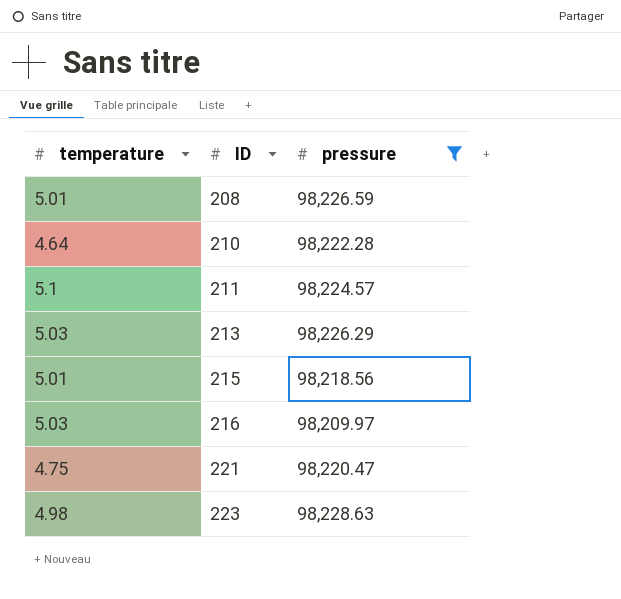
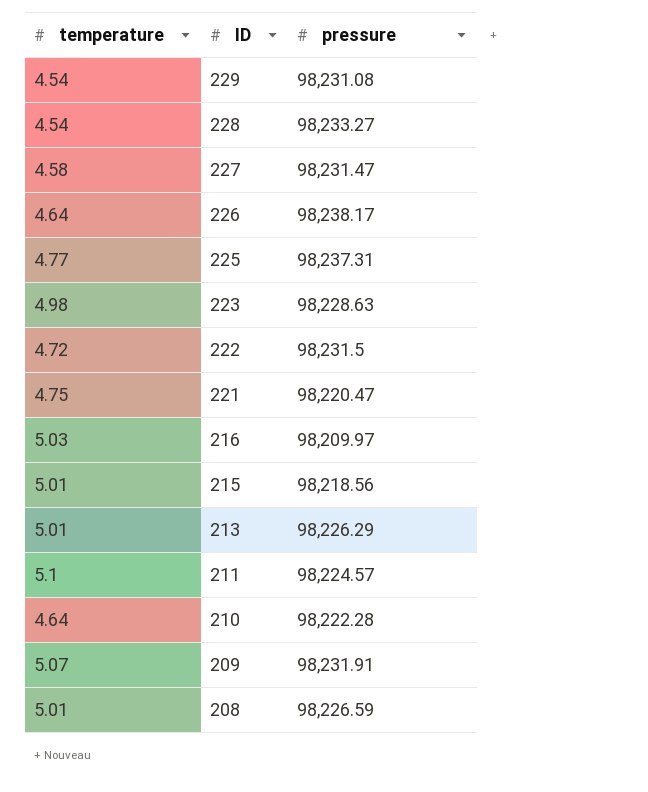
filter: pressure <= 98,228.63 -> none
row order: ID ascending -> ID descending
213 | temperature: 5.03 -> 5.01

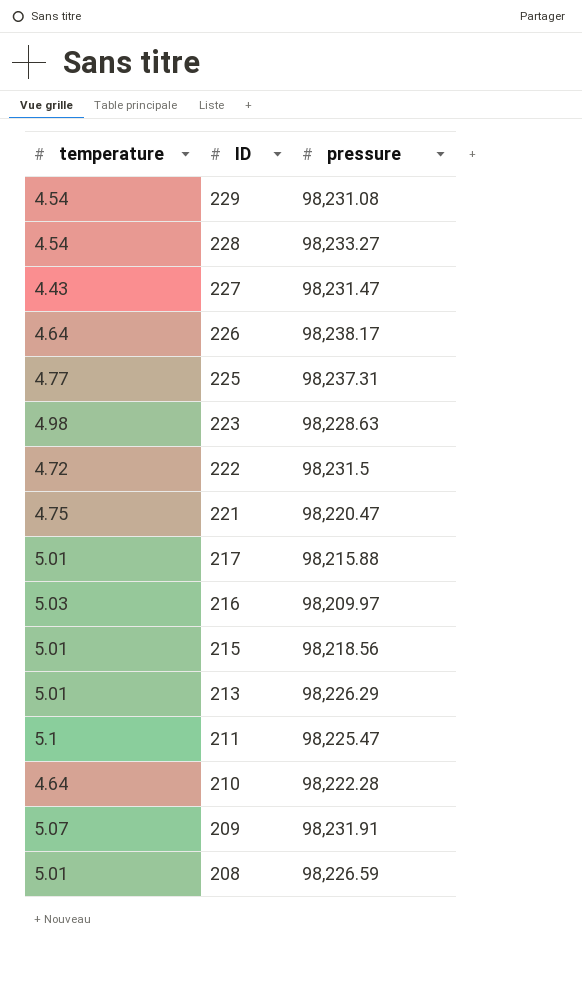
227 | temperature: 4.58 -> 4.43
row 217: none -> 5.01 | 98,215.88
211 | pressure: 98,224.57 -> 98,225.47

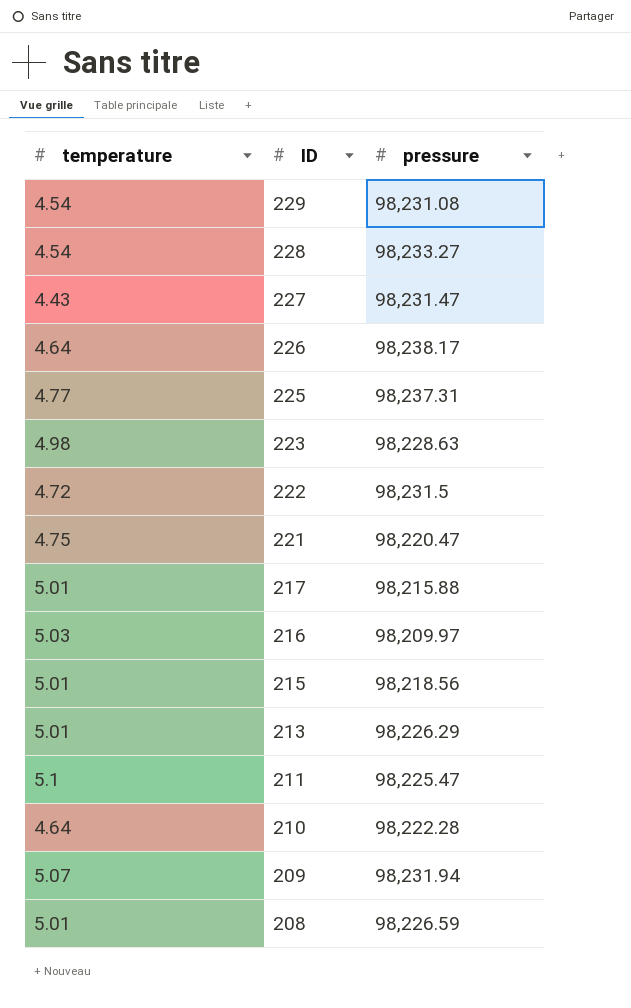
209 | pressure: 98,231.91 -> 98,231.94

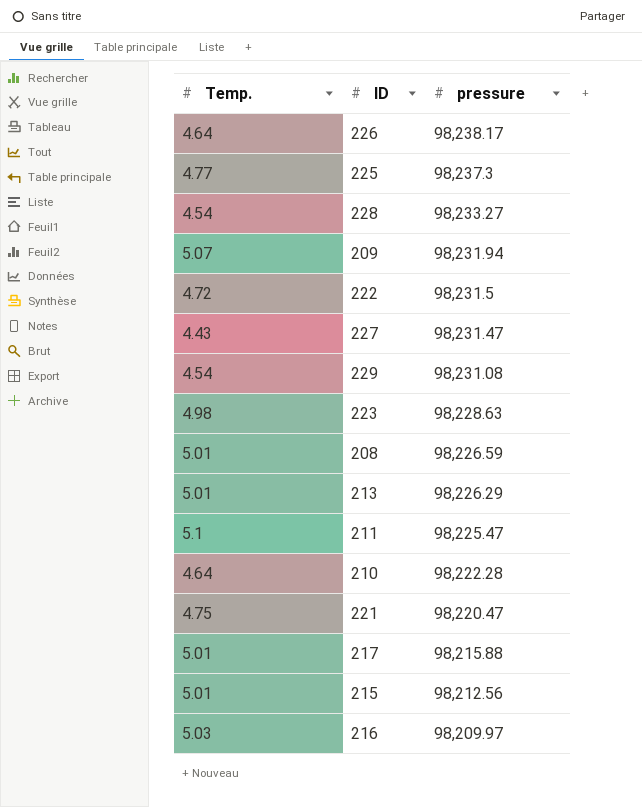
row order: ID descending -> pressure descending
column name: temperature -> Temp.
225 | pressure: 98,237.31 -> 98,237.3
215 | pressure: 98,218.56 -> 98,212.56

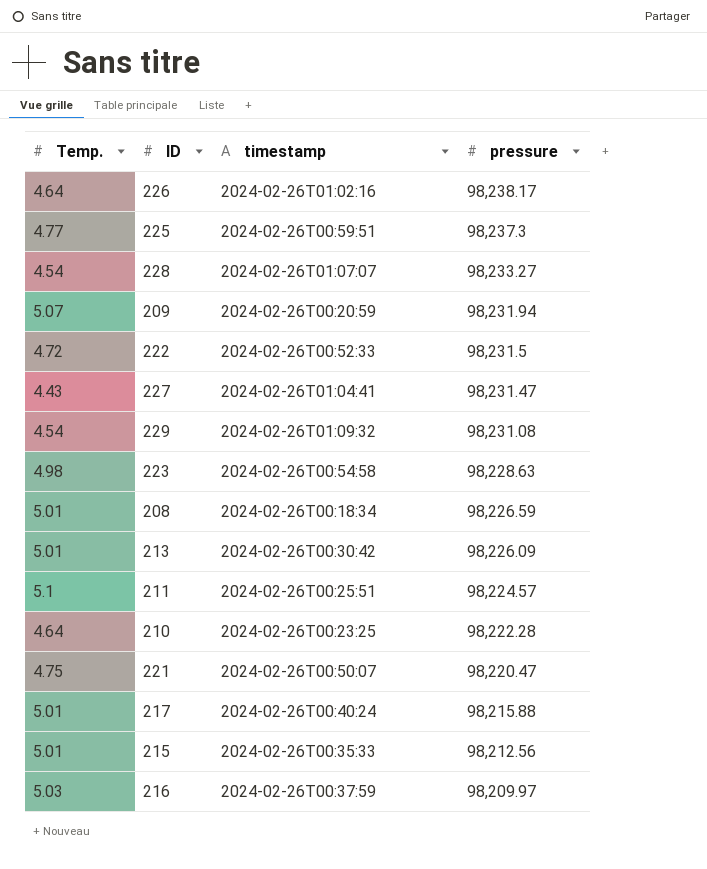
column timestamp | position: none -> 3
213 | pressure: 98,226.29 -> 98,226.09
211 | pressure: 98,225.47 -> 98,224.57

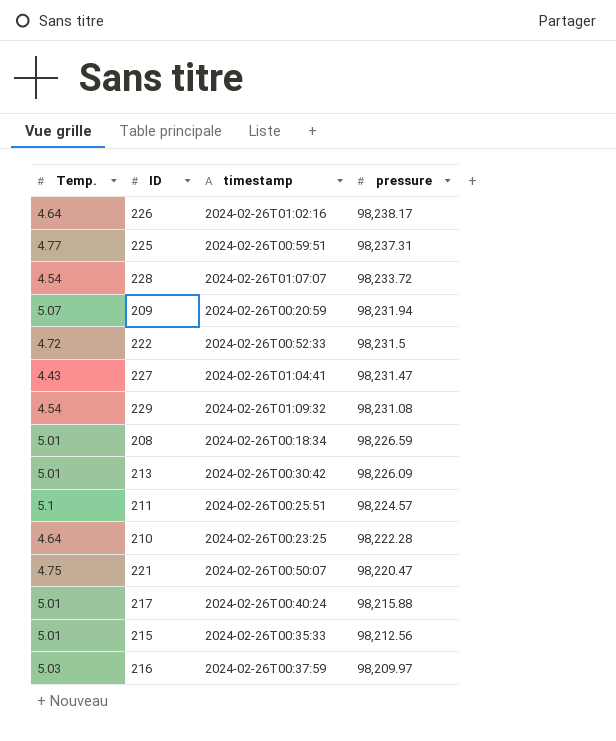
row 223: 4.98 | 2024-02-26T00:54:58 | 98,228.63 -> none
225 | pressure: 98,237.3 -> 98,237.31
228 | pressure: 98,233.27 -> 98,233.72

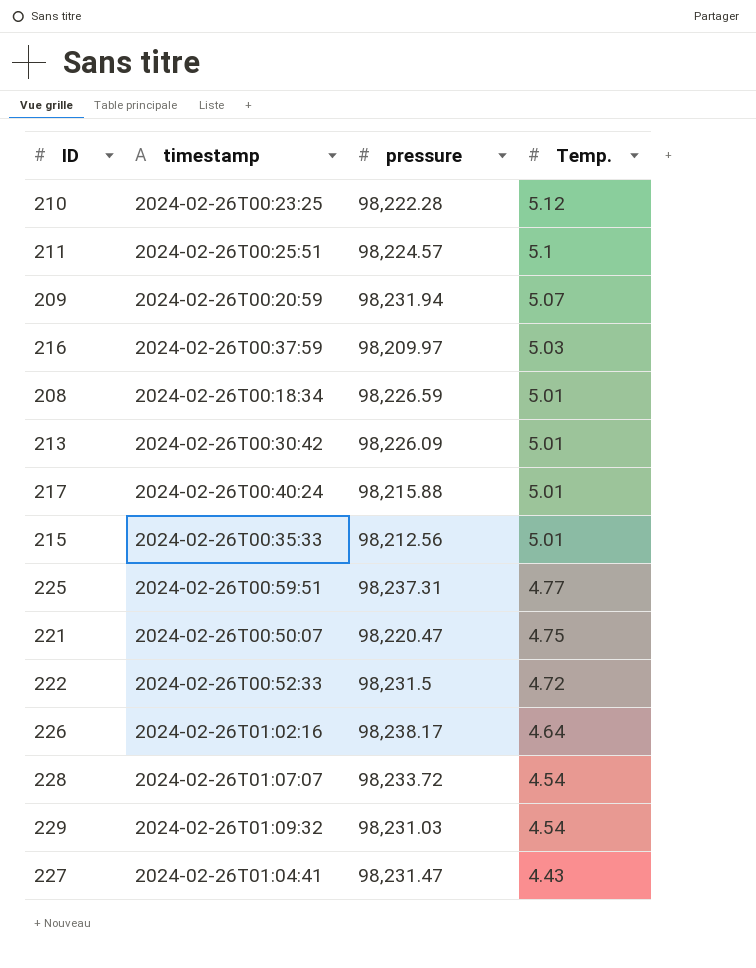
row order: pressure descending -> Temp. descending
column Temp. | position: 1 -> 4
210 | Temp.: 4.64 -> 5.12
229 | pressure: 98,231.08 -> 98,231.03

